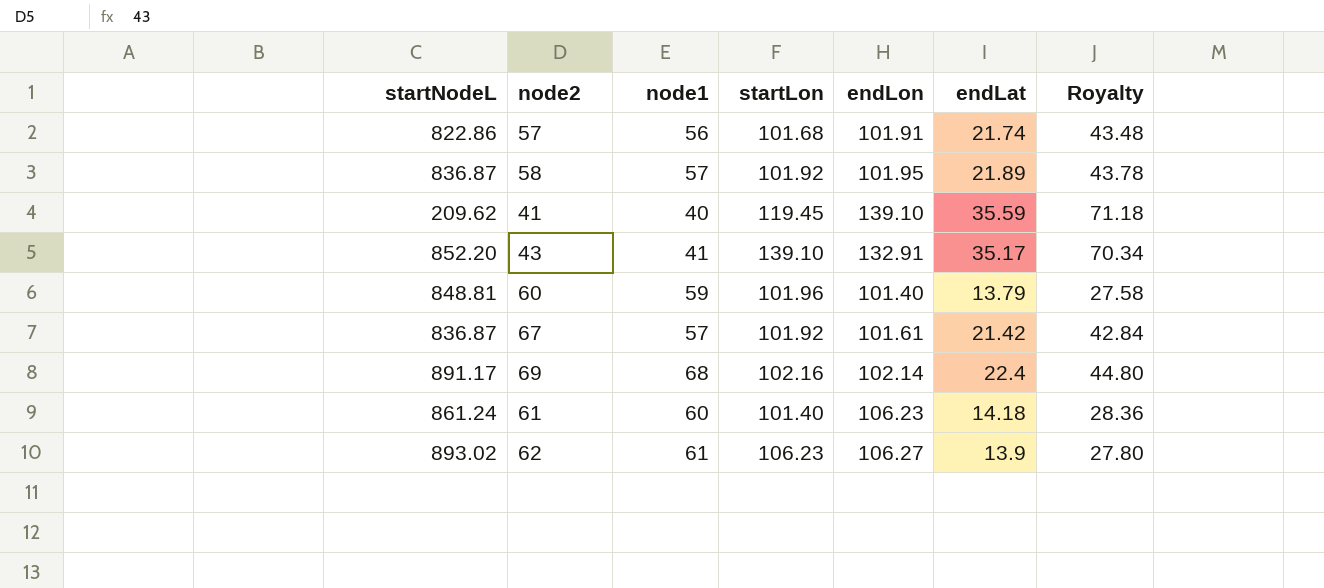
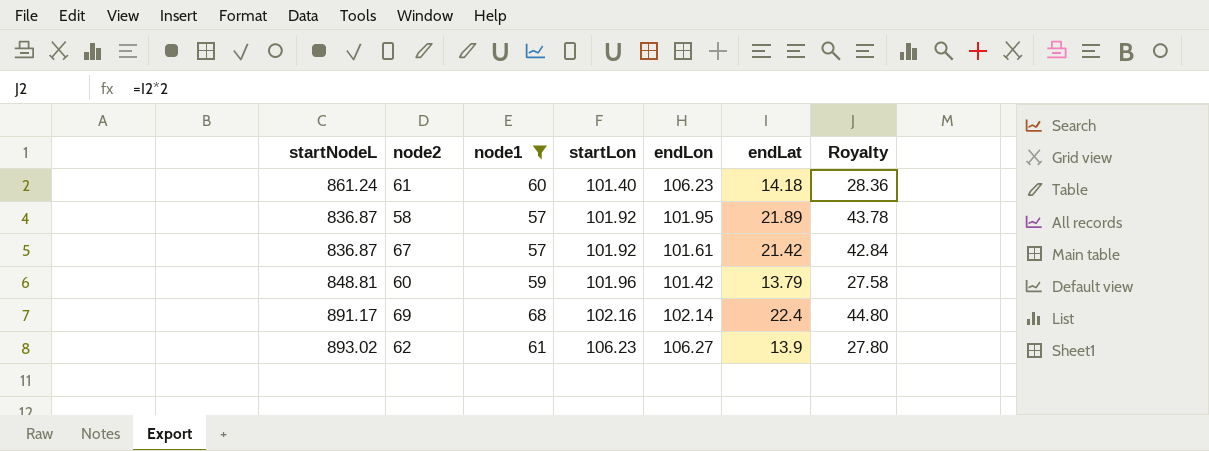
filter: none -> node1 >= 57
row order: none -> startLon ascending
60 | endLon: 101.40 -> 101.42

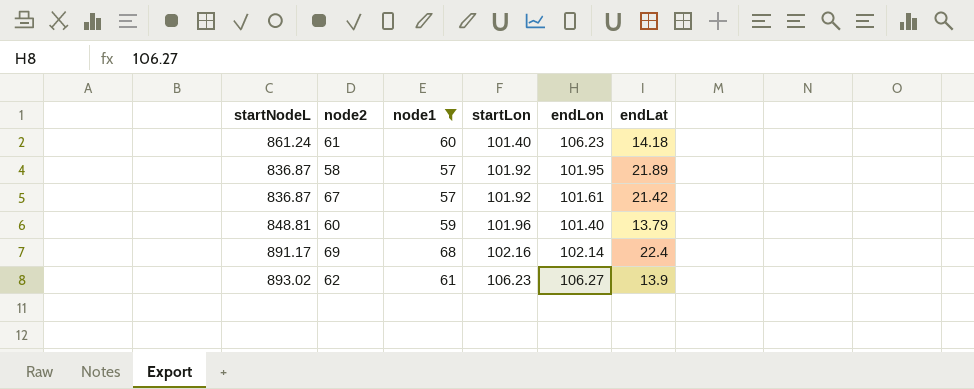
column Royalty | formula: [endLat] * 2 -> none
60 | endLon: 101.42 -> 101.40

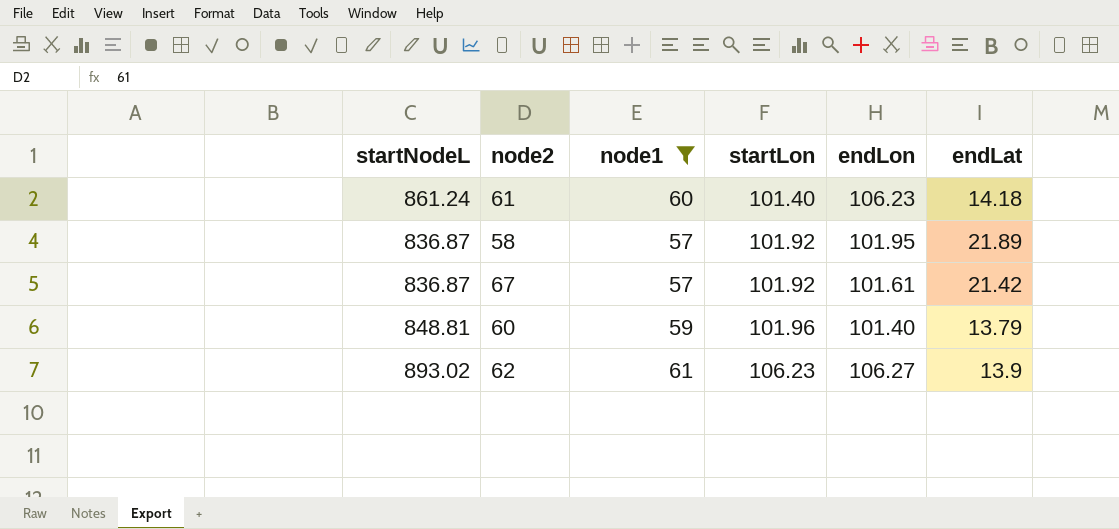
row 69: 891.17 | 68 | 102.16 | 102.14 | 22.4 -> none

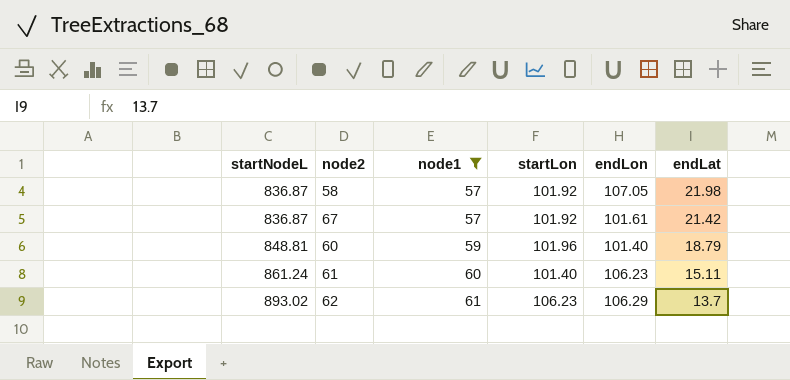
row order: startLon ascending -> startNodeL ascending
58 | endLon: 101.95 -> 107.05
58 | endLat: 21.89 -> 21.98
60 | endLat: 13.79 -> 18.79
61 | endLat: 14.18 -> 15.11
62 | endLon: 106.27 -> 106.29
62 | endLat: 13.9 -> 13.7

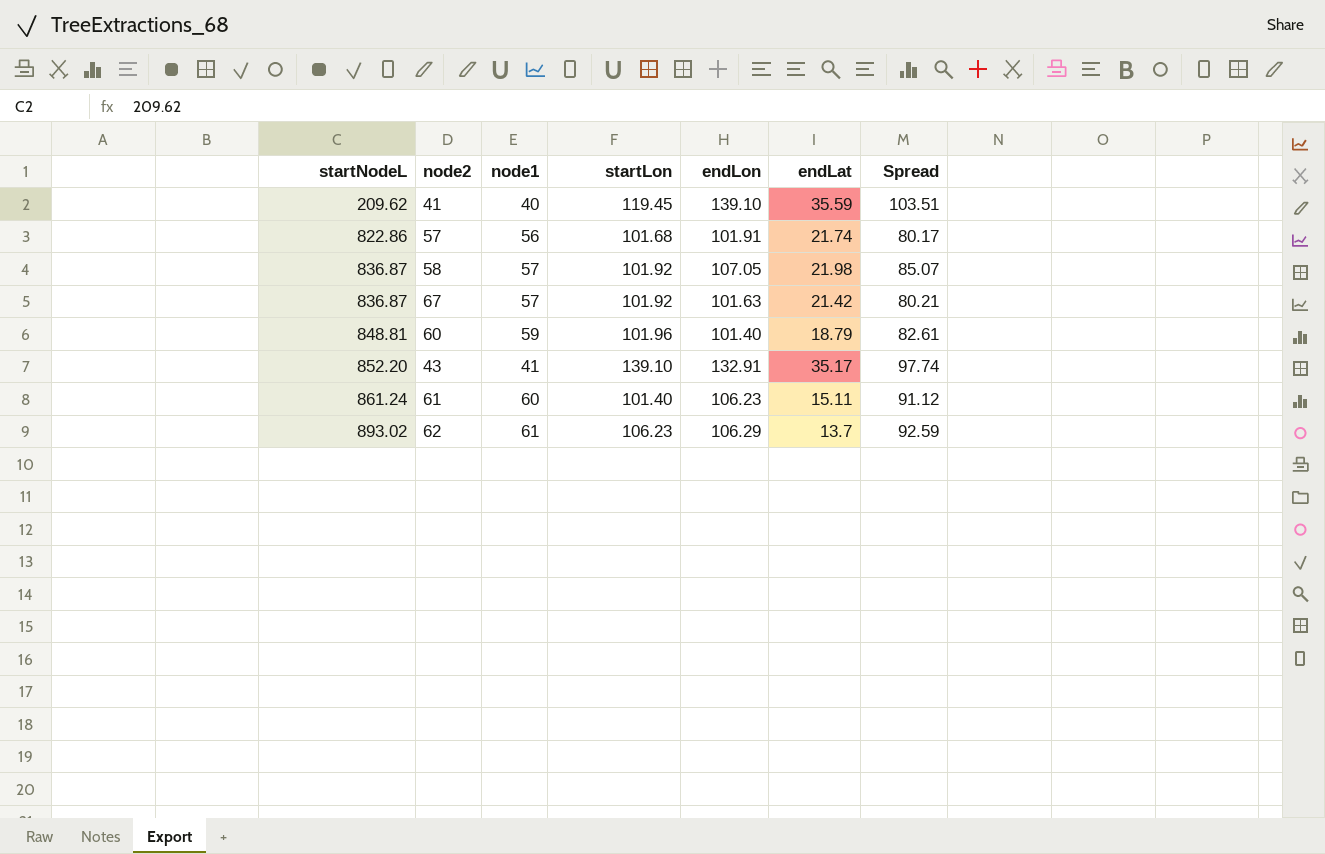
filter: node1 >= 57 -> none
column Spread | formula: none -> [endLon] - [endLat]
67 | endLon: 101.61 -> 101.63

